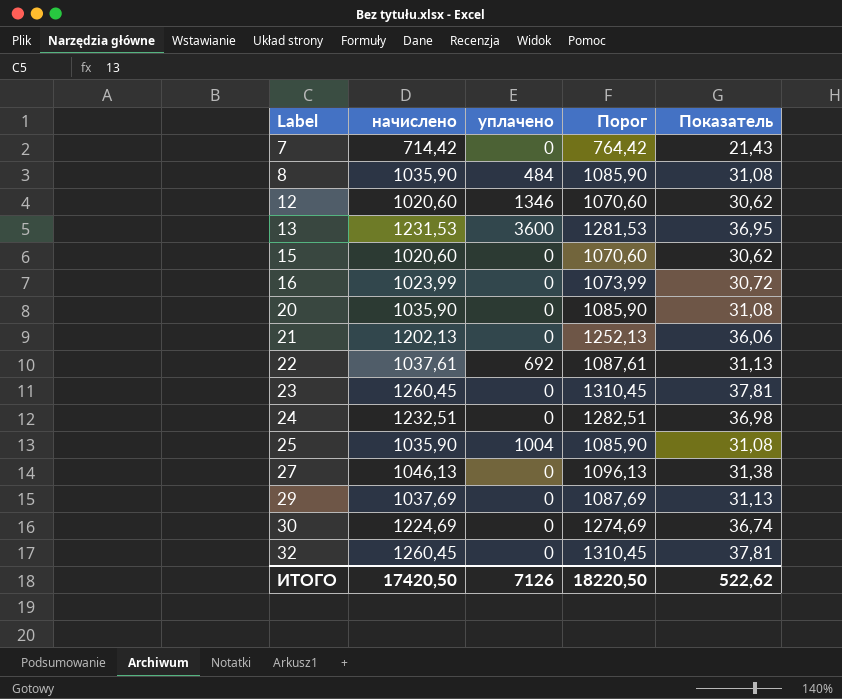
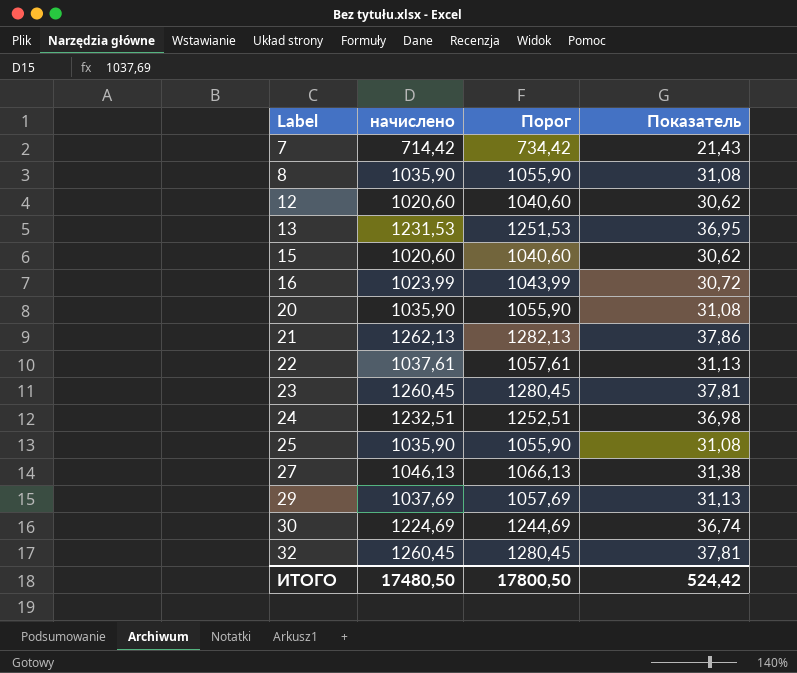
column уплачено | position: 3 -> none
column Порог | formula: [начислено] + 50 -> [начислено] + 20
21 | начислено: 1202,13 -> 1262,13
21 | Показатель: 36,06 -> 37,86
ИТОГО | начислено: 17420,50 -> 17480,50
ИТОГО | Порог: 18220,50 -> 17800,50
ИТОГО | Показатель: 522,62 -> 524,42

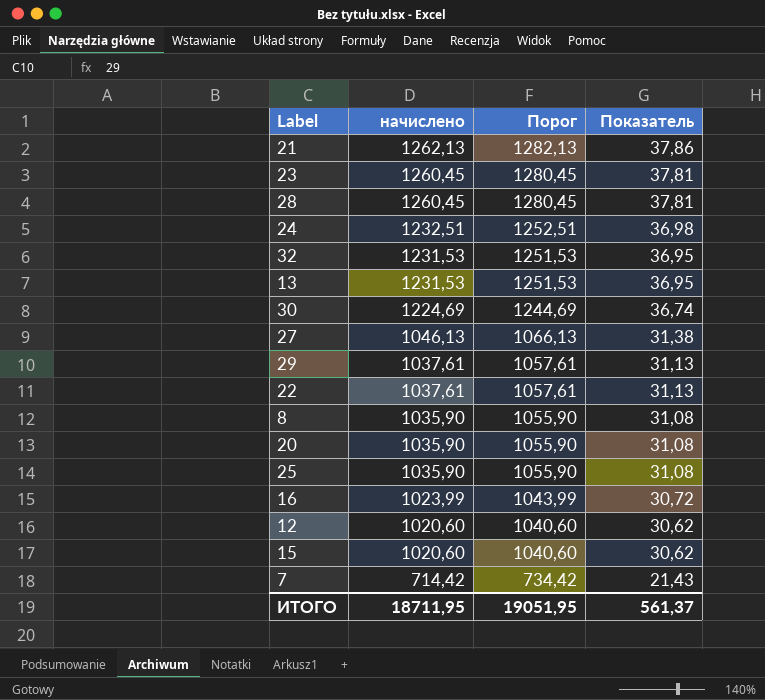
row order: Label ascending -> начислено descending
row 28: none -> 1260,45 | 1280,45 | 37,81
32 | начислено: 1260,45 -> 1231,53
32 | Порог: 1280,45 -> 1251,53
32 | Показатель: 37,81 -> 36,95
29 | начислено: 1037,69 -> 1037,61
29 | Порог: 1057,69 -> 1057,61
ИТОГО | начислено: 17480,50 -> 18711,95
ИТОГО | Порог: 17800,50 -> 19051,95
ИТОГО | Показатель: 524,42 -> 561,37

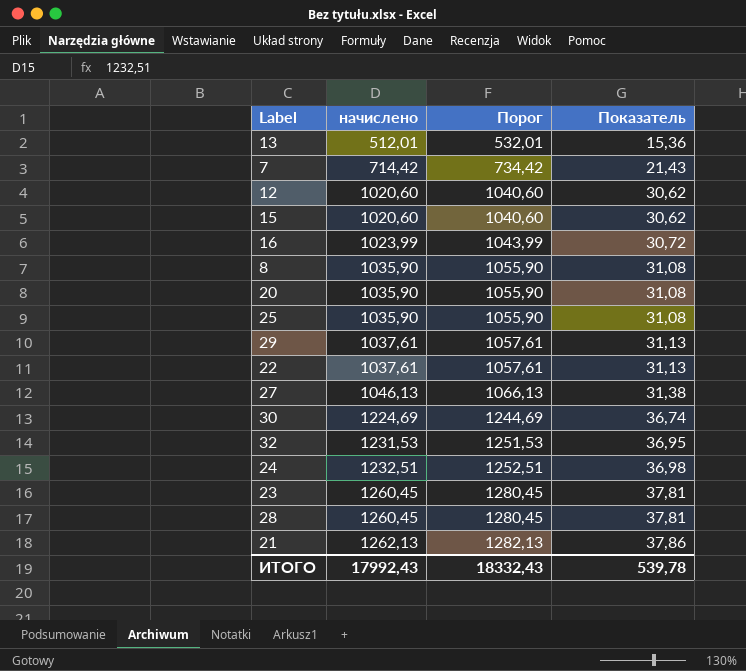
row order: начислено descending -> начислено ascending
13 | начислено: 1231,53 -> 512,01
13 | Порог: 1251,53 -> 532,01
13 | Показатель: 36,95 -> 15,36
ИТОГО | начислено: 18711,95 -> 17992,43
ИТОГО | Порог: 19051,95 -> 18332,43
ИТОГО | Показатель: 561,37 -> 539,78

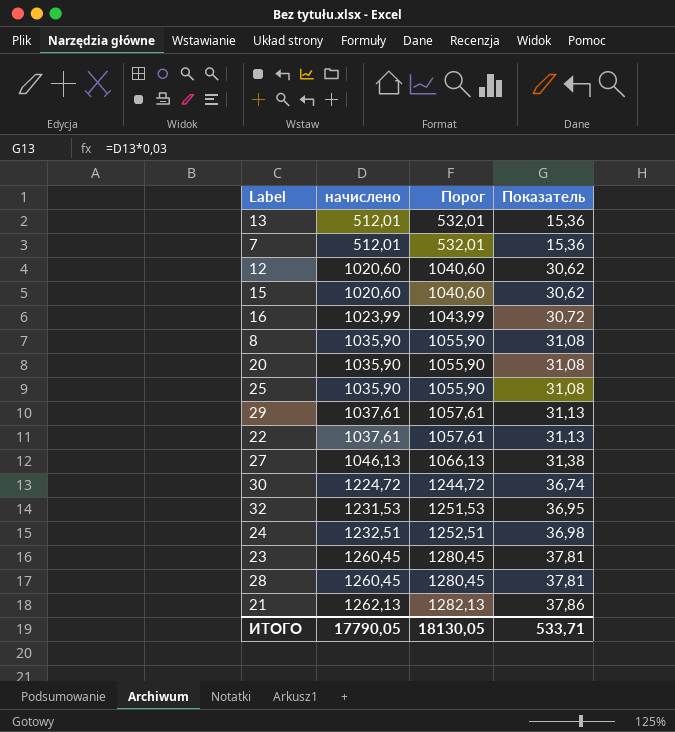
7 | начислено: 714,42 -> 512,01
7 | Порог: 734,42 -> 532,01
7 | Показатель: 21,43 -> 15,36
30 | начислено: 1224,69 -> 1224,72
30 | Порог: 1244,69 -> 1244,72
ИТОГО | начислено: 17992,43 -> 17790,05
ИТОГО | Порог: 18332,43 -> 18130,05
ИТОГО | Показатель: 539,78 -> 533,71

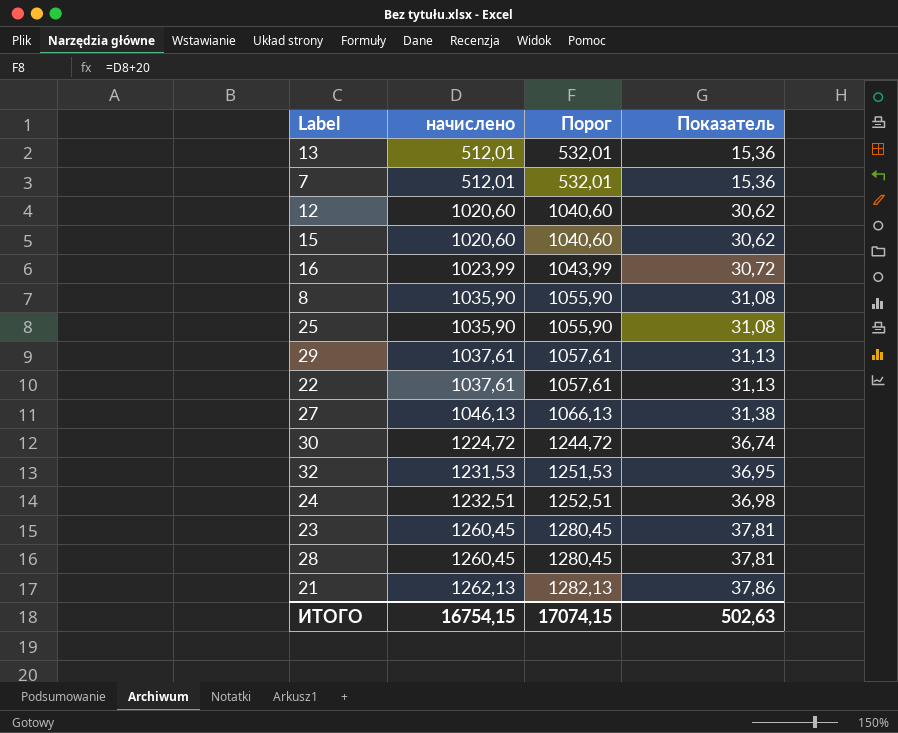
row 20: 1035,90 | 1055,90 | 31,08 -> none
ИТОГО | начислено: 17790,05 -> 16754,15
ИТОГО | Порог: 18130,05 -> 17074,15
ИТОГО | Показатель: 533,71 -> 502,63

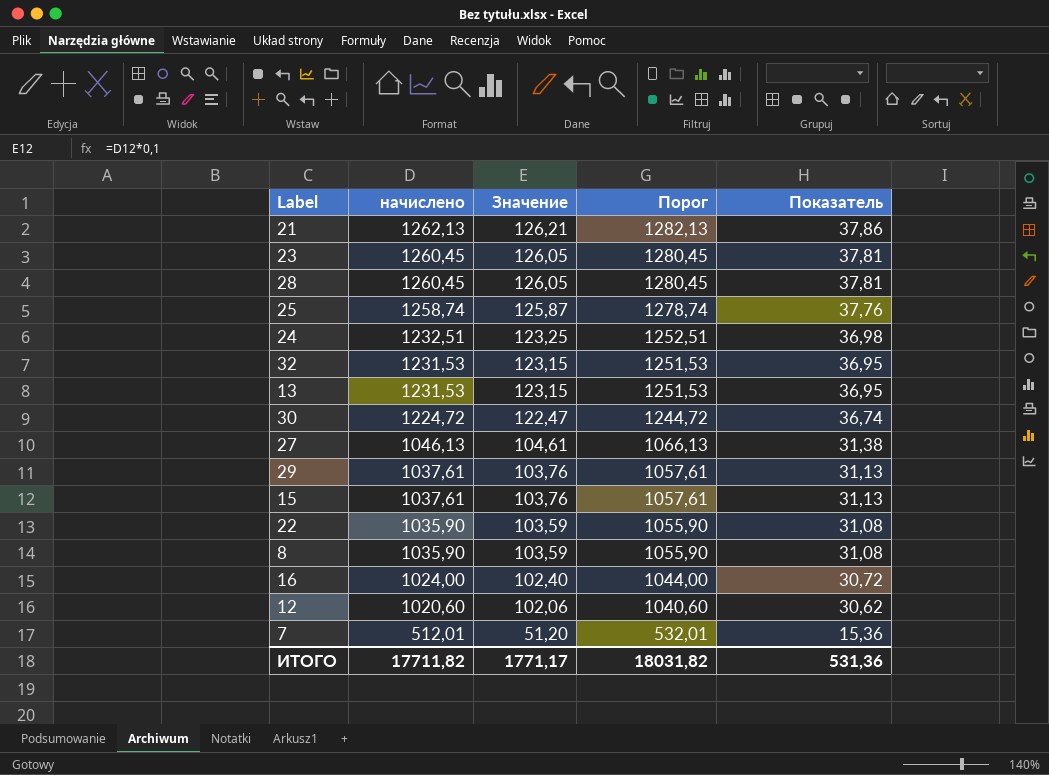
row order: начислено ascending -> начислено descending
column Значение | formula: none -> [начислено] * 0,1
25 | начислено: 1035,90 -> 1258,74
25 | Порог: 1055,90 -> 1278,74
25 | Показатель: 31,08 -> 37,76
13 | начислено: 512,01 -> 1231,53
13 | Порог: 532,01 -> 1251,53
13 | Показатель: 15,36 -> 36,95
15 | начислено: 1020,60 -> 1037,61
15 | Порог: 1040,60 -> 1057,61
15 | Показатель: 30,62 -> 31,13
22 | начислено: 1037,61 -> 1035,90
22 | Порог: 1057,61 -> 1055,90
22 | Показатель: 31,13 -> 31,08
16 | начислено: 1023,99 -> 1024,00
16 | Порог: 1043,99 -> 1044,00
ИТОГО | начислено: 16754,15 -> 17711,82
ИТОГО | Порог: 17074,15 -> 18031,82
ИТОГО | Показатель: 502,63 -> 531,36

